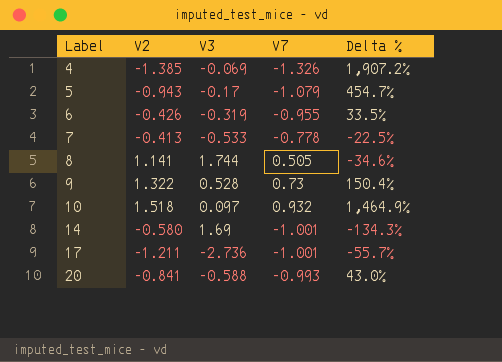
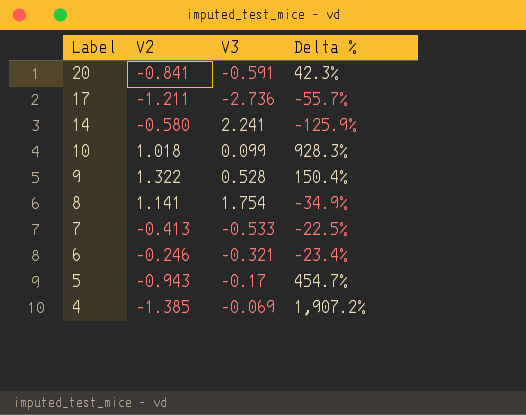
row order: Label ascending -> Label descending
column V7 | position: 4 -> none
20 | V3: -0.588 -> -0.591
20 | Delta %: 43.0% -> 42.3%
14 | V3: 1.69 -> 2.241
14 | Delta %: -134.3% -> -125.9%
10 | V2: 1.518 -> 1.018
10 | V3: 0.097 -> 0.099
10 | Delta %: 1,464.9% -> 928.3%
8 | V3: 1.744 -> 1.754
8 | Delta %: -34.6% -> -34.9%
6 | V2: -0.426 -> -0.246
6 | V3: -0.319 -> -0.321
6 | Delta %: 33.5% -> -23.4%

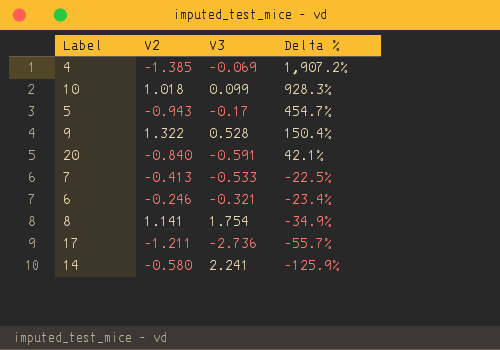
row order: Label descending -> Delta % descending
20 | V2: -0.841 -> -0.840
20 | Delta %: 42.3% -> 42.1%

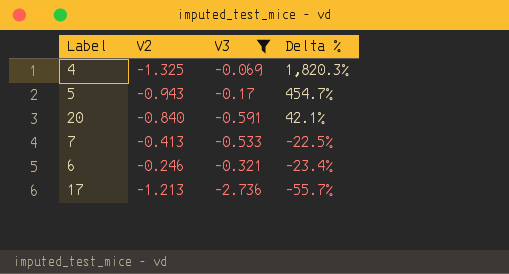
filter: none -> V3 <= -0.069
4 | V2: -1.385 -> -1.325
4 | Delta %: 1,907.2% -> 1,820.3%
17 | V2: -1.211 -> -1.213

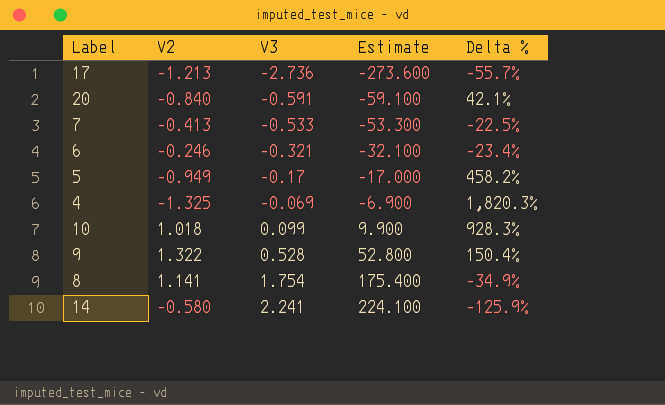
filter: V3 <= -0.069 -> none
row order: Delta % descending -> V3 ascending
column Estimate | formula: none -> [V3] * 100
5 | V2: -0.943 -> -0.949
5 | Delta %: 454.7% -> 458.2%

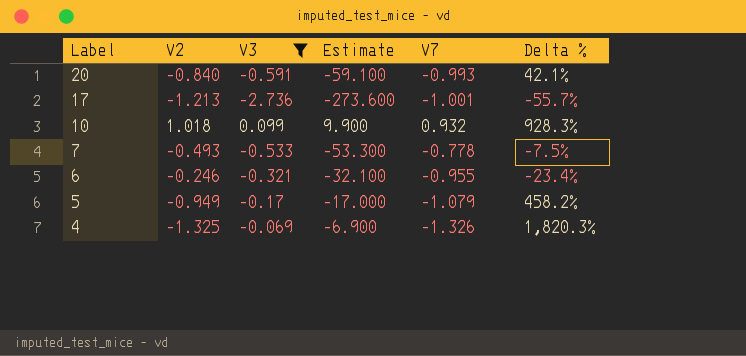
filter: none -> V3 <= 0.099
row order: V3 ascending -> Label descending
column V7 | position: none -> 5
7 | V2: -0.413 -> -0.493
7 | Delta %: -22.5% -> -7.5%

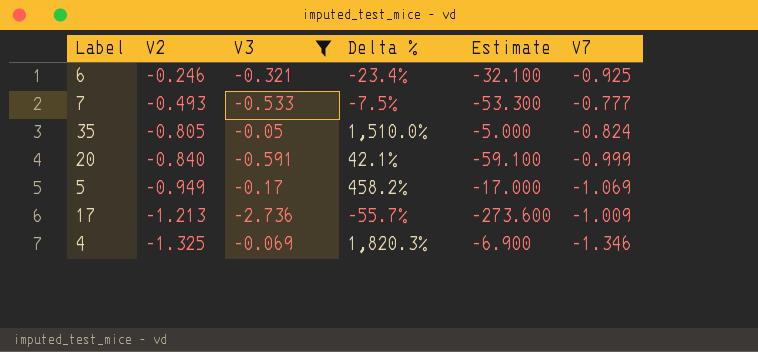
row order: Label descending -> V2 descending
column Delta % | position: 6 -> 4
row 10: 1.018 | 0.099 | 9.900 | 0.932 | 928.3% -> none
6 | V7: -0.955 -> -0.925
7 | V7: -0.778 -> -0.777
row 35: none -> -0.805 | -0.05 | 1,510.0% | -5.000 | -0.824
20 | V7: -0.993 -> -0.999
5 | V7: -1.079 -> -1.069
17 | V7: -1.001 -> -1.009
4 | V7: -1.326 -> -1.346

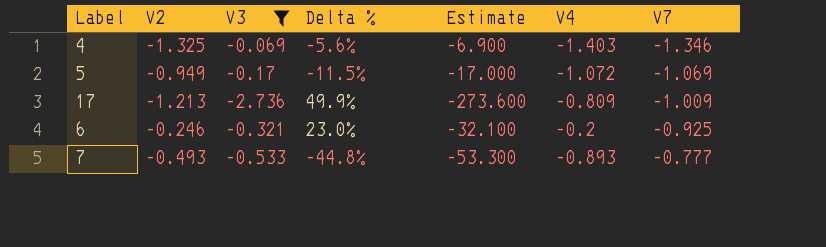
row order: V2 descending -> V7 ascending
column Delta % | formula: ([V2] - [V3]) / [V3] -> ([V2] - [V4]) / [V4]
column V4 | position: none -> 6
row 35: -0.805 | -0.05 | 1,510.0% | -5.000 | -0.824 -> none
row 20: -0.840 | -0.591 | 42.1% | -59.100 | -0.999 -> none

